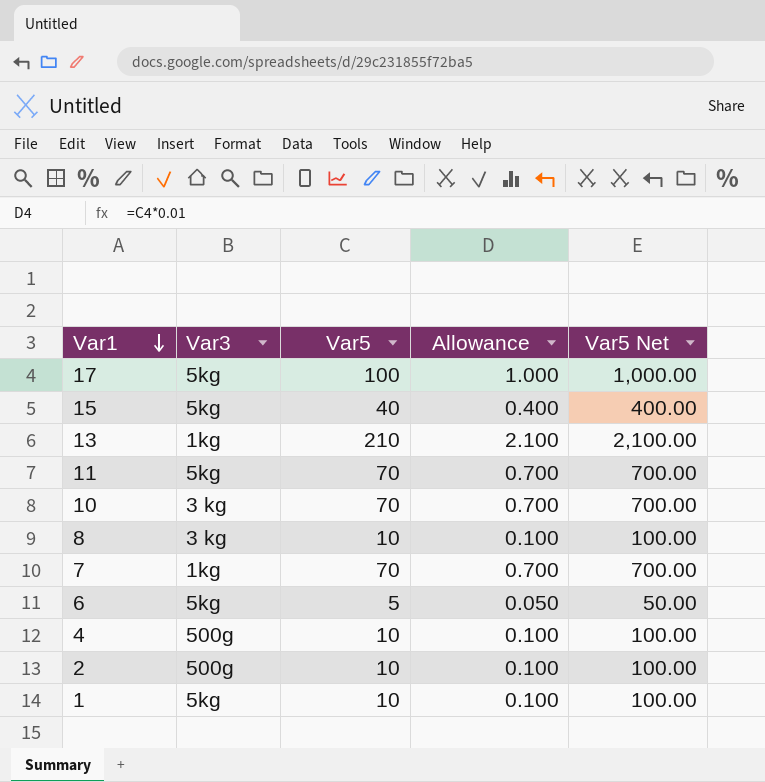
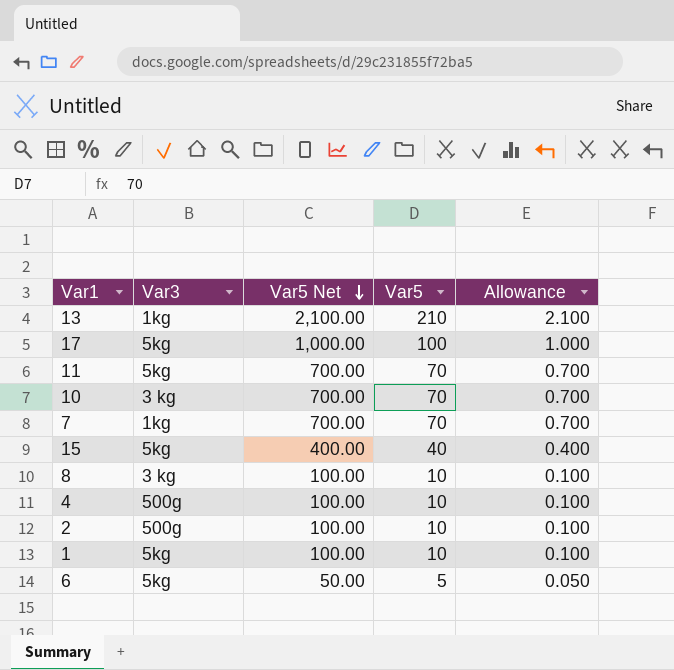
row order: Var1 descending -> Var5 Net descending
column Var5 Net | position: 5 -> 3

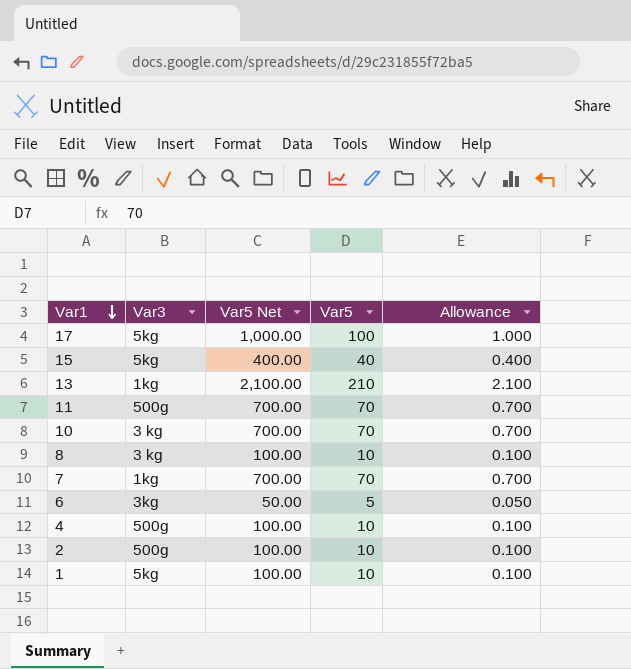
row order: Var5 Net descending -> Var1 descending
11 | Var3: 5kg -> 500g
6 | Var3: 5kg -> 3kg

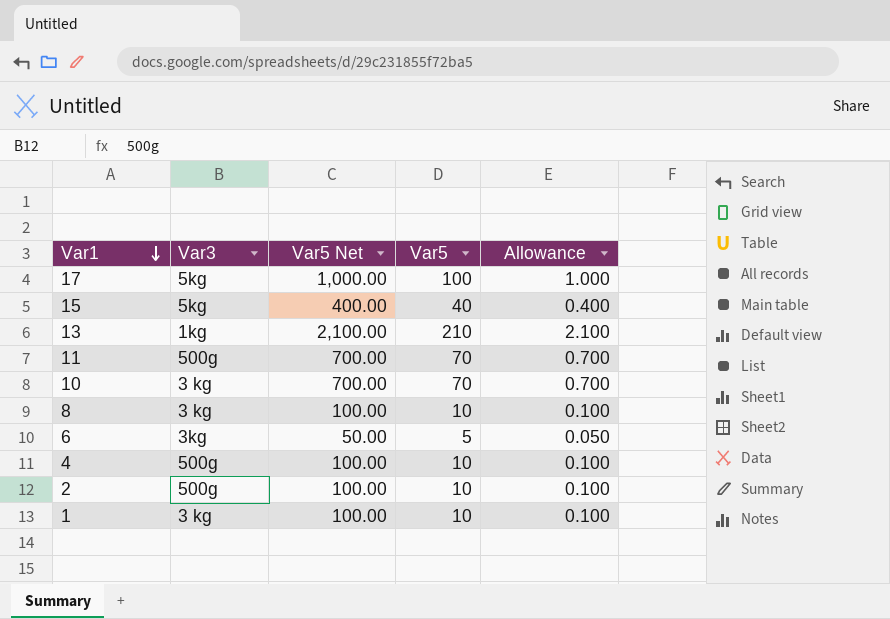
row 7: 1kg | 700.00 | 70 | 0.700 -> none
1 | Var3: 5kg -> 3 kg

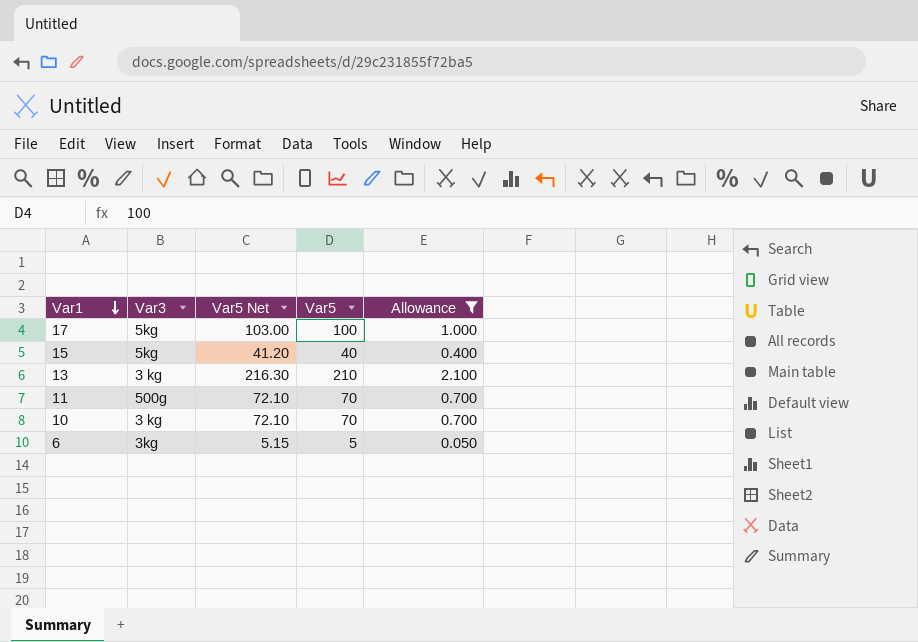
filter: none -> Allowance != 0.100
column Var5 Net | formula: [Var5] * 10 -> [Var5] * 1.03
13 | Var3: 1kg -> 3 kg

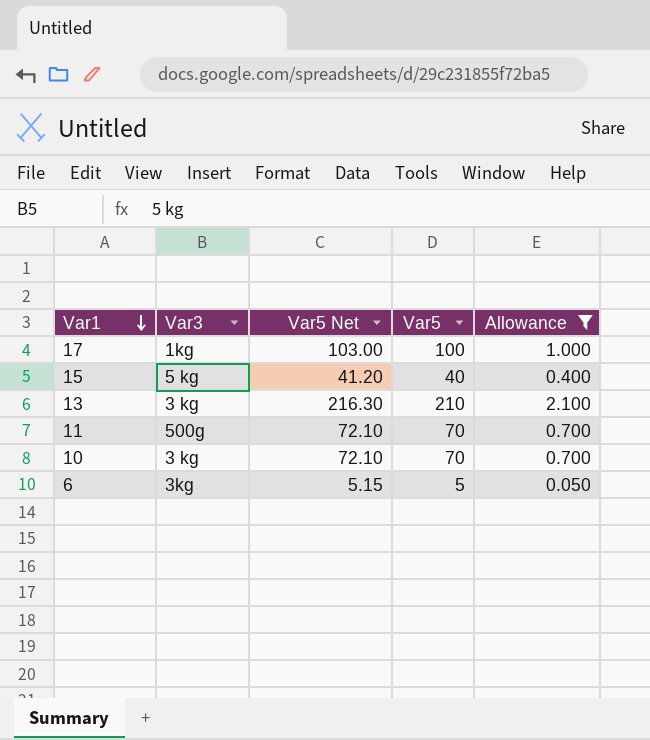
17 | Var3: 5kg -> 1kg
15 | Var3: 5kg -> 5 kg

